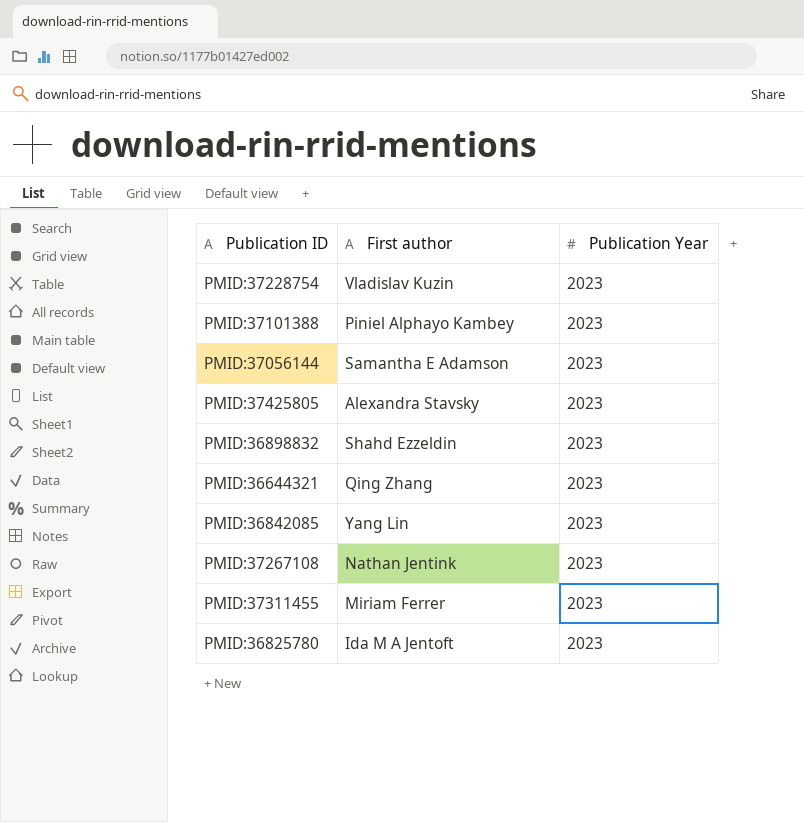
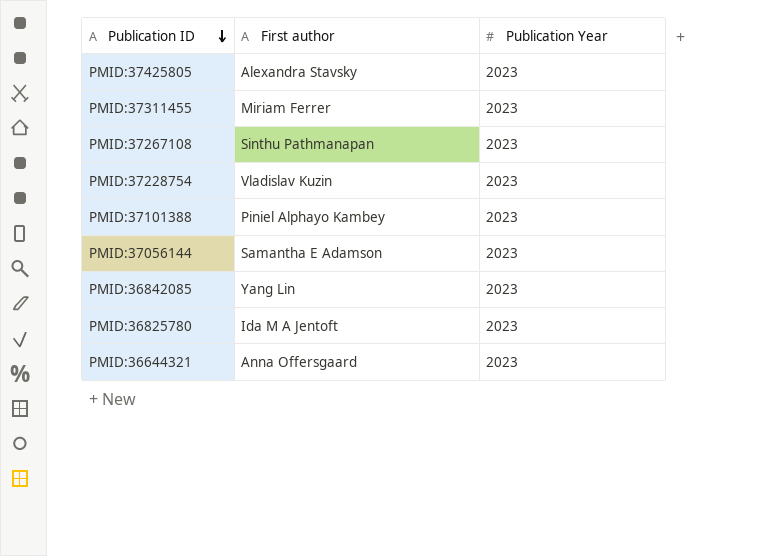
row order: none -> Publication ID descending
row PMID:36898832: Shahd Ezzeldin | 2023 -> none
PMID:37267108 | First author: Nathan Jentink -> Sinthu Pathmanapan
PMID:36644321 | First author: Qing Zhang -> Anna Offersgaard

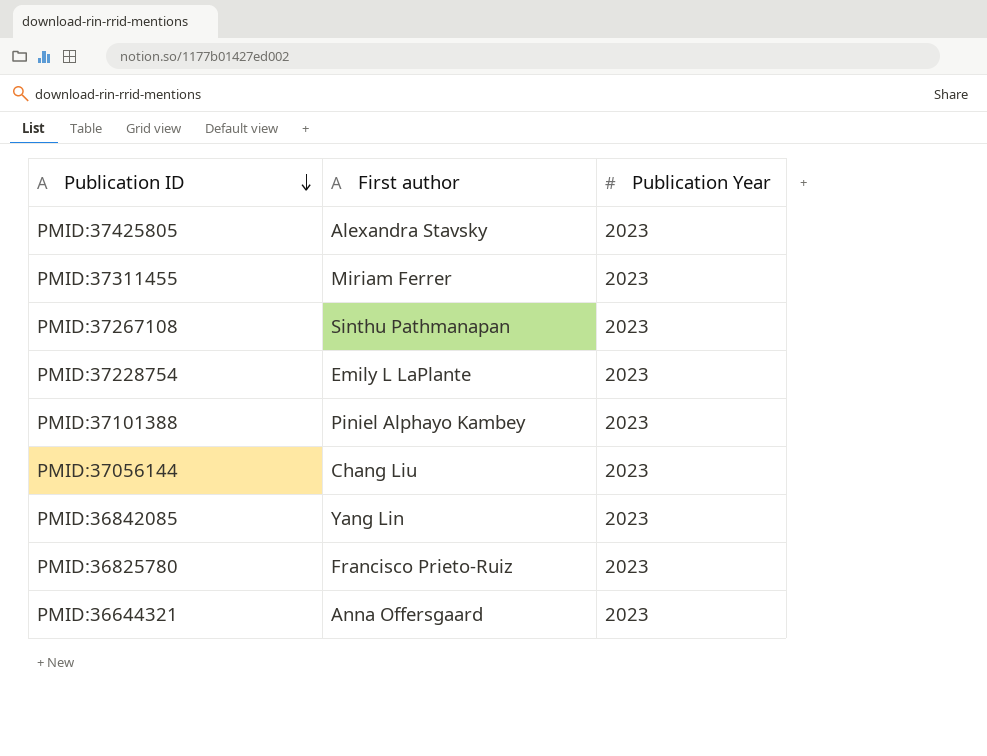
PMID:37228754 | First author: Vladislav Kuzin -> Emily L LaPlante
PMID:37056144 | First author: Samantha E Adamson -> Chang Liu
PMID:36825780 | First author: Ida M A Jentoft -> Francisco Prieto-Ruiz

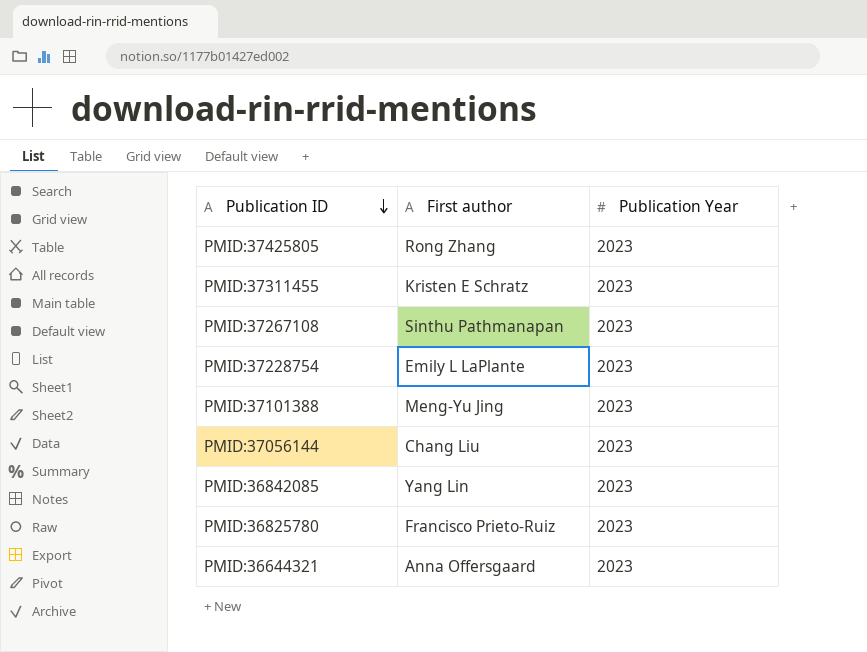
PMID:37425805 | First author: Alexandra Stavsky -> Rong Zhang
PMID:37311455 | First author: Miriam Ferrer -> Kristen E Schratz
PMID:37101388 | First author: Piniel Alphayo Kambey -> Meng-Yu Jing

